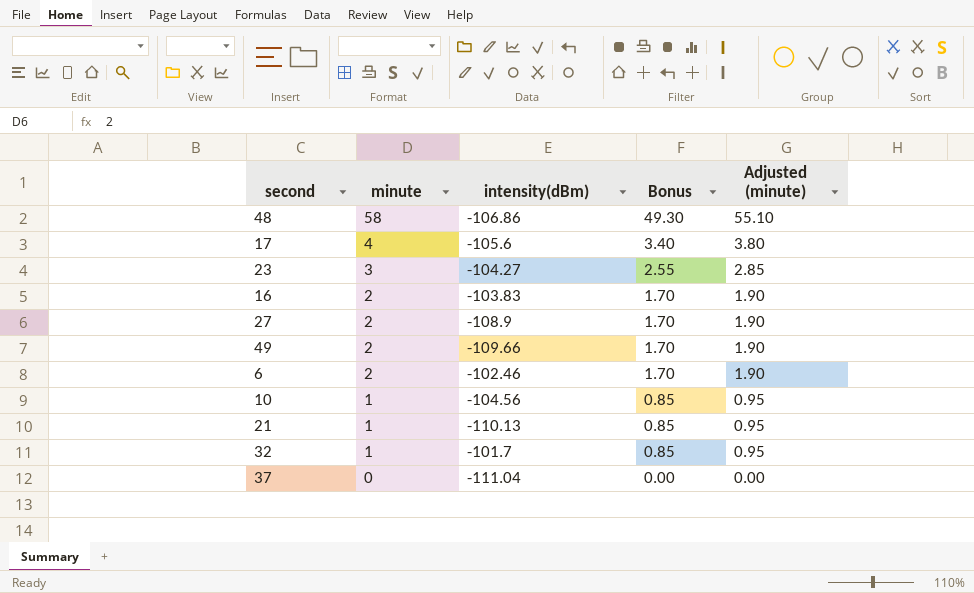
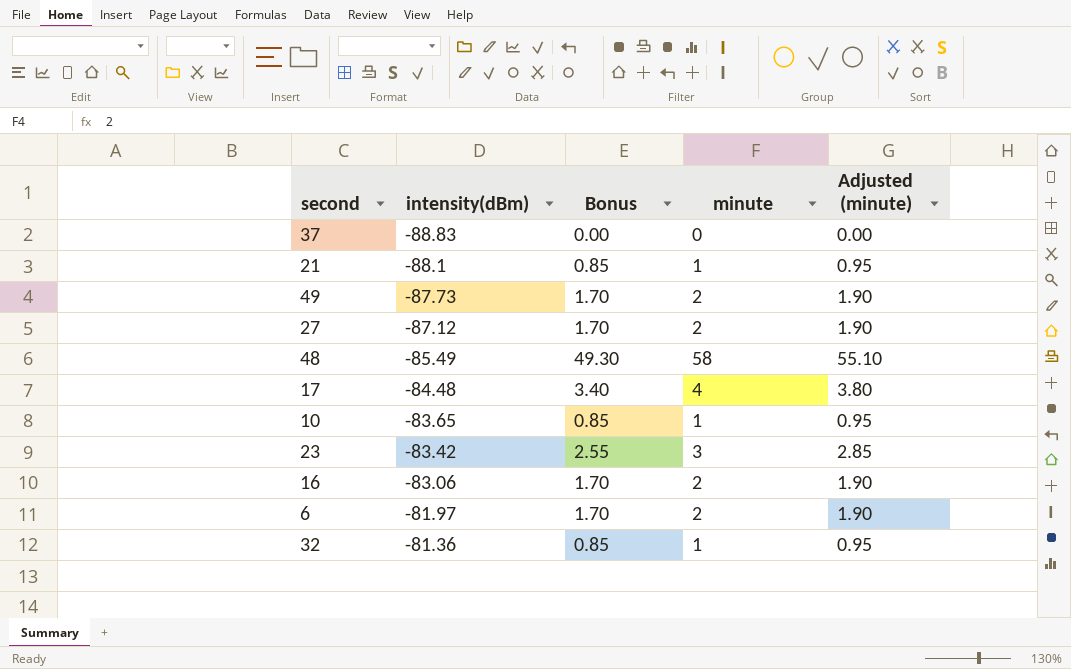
row order: minute descending -> intensity(dBm) ascending
column minute | position: 2 -> 4
37 | intensity(dBm): -111.04 -> -88.83
21 | intensity(dBm): -110.13 -> -88.1
49 | intensity(dBm): -109.66 -> -87.73
27 | intensity(dBm): -108.9 -> -87.12
48 | intensity(dBm): -106.86 -> -85.49
17 | intensity(dBm): -105.6 -> -84.48
10 | intensity(dBm): -104.56 -> -83.65
23 | intensity(dBm): -104.27 -> -83.42
16 | intensity(dBm): -103.83 -> -83.06
6 | intensity(dBm): -102.46 -> -81.97
32 | intensity(dBm): -101.7 -> -81.36

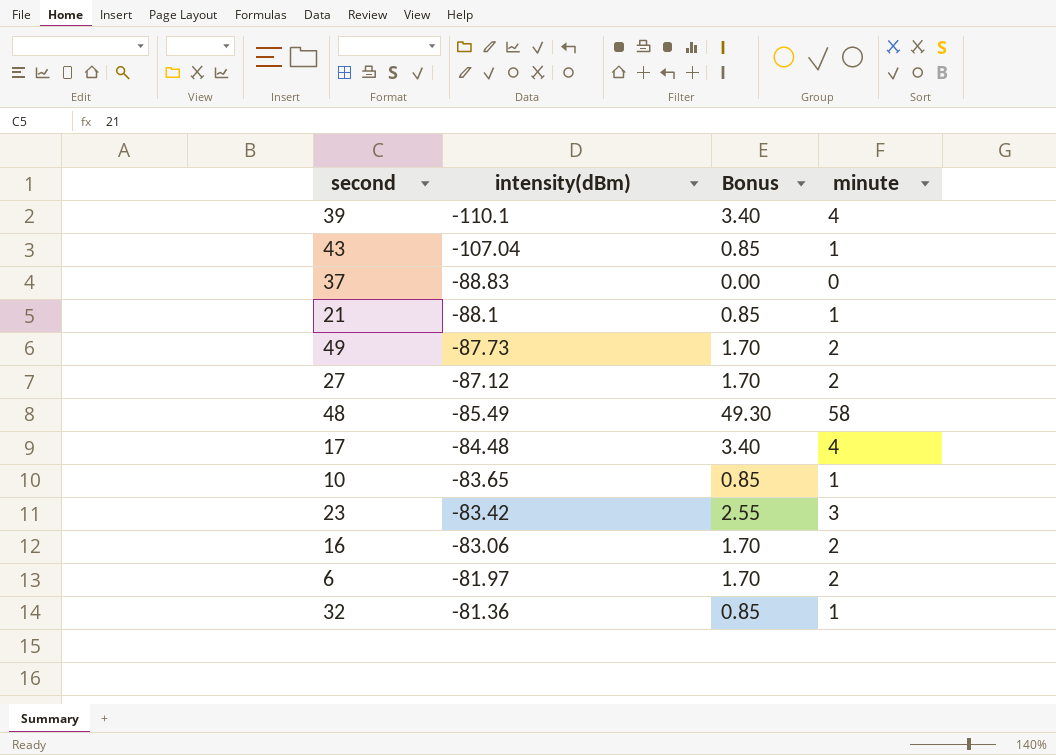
column Adjusted (minute) | formula: [minute] * 0.95 -> none
row 39: none -> -110.1 | 3.40 | 4
row 43: none -> -107.04 | 0.85 | 1

